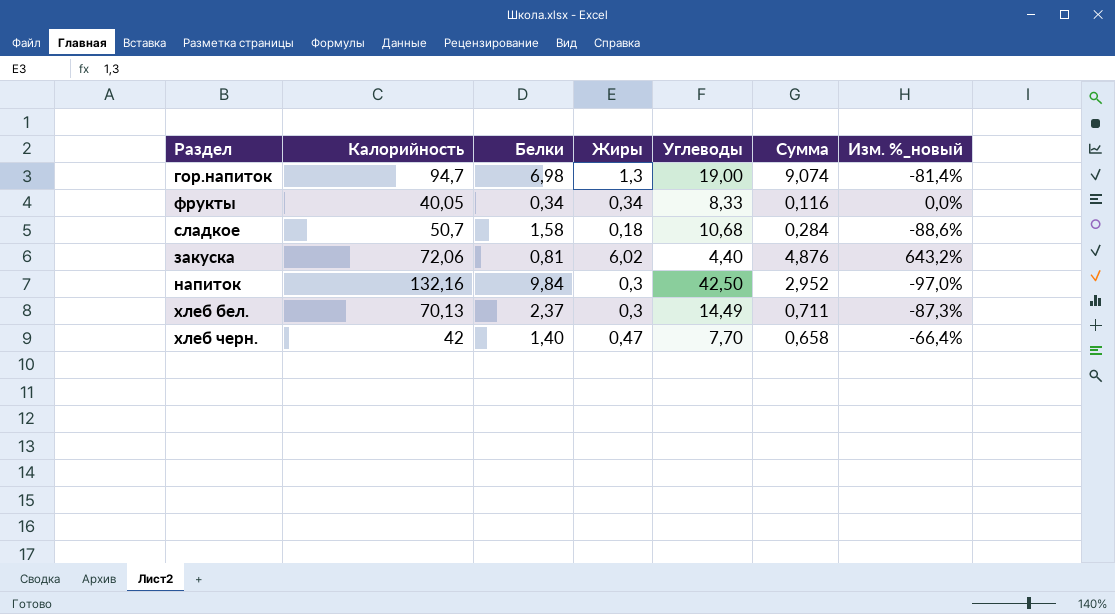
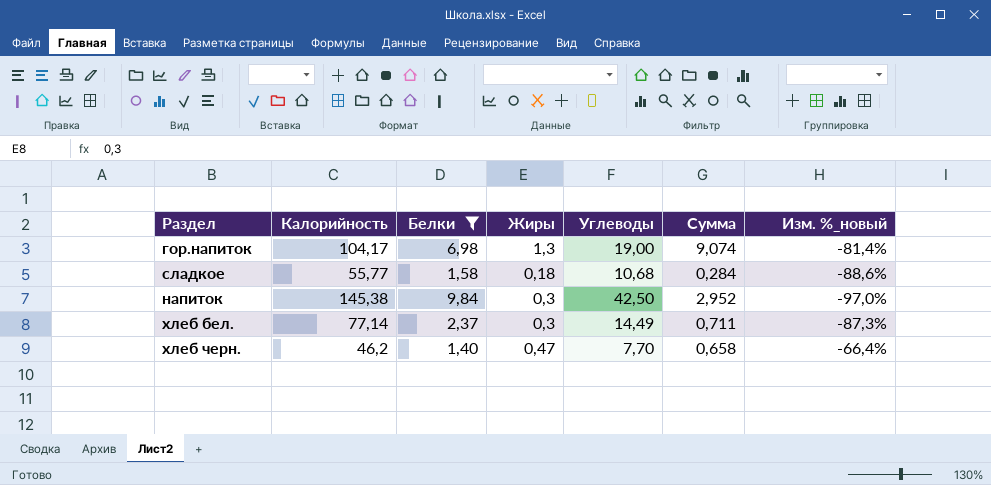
filter: none -> Белки >= 1,40
гор.напиток | Калорийность: 94,7 -> 104,17
сладкое | Калорийность: 50,7 -> 55,77
напиток | Калорийность: 132,16 -> 145,38
хлеб бел. | Калорийность: 70,13 -> 77,14
хлеб черн. | Калорийность: 42 -> 46,2

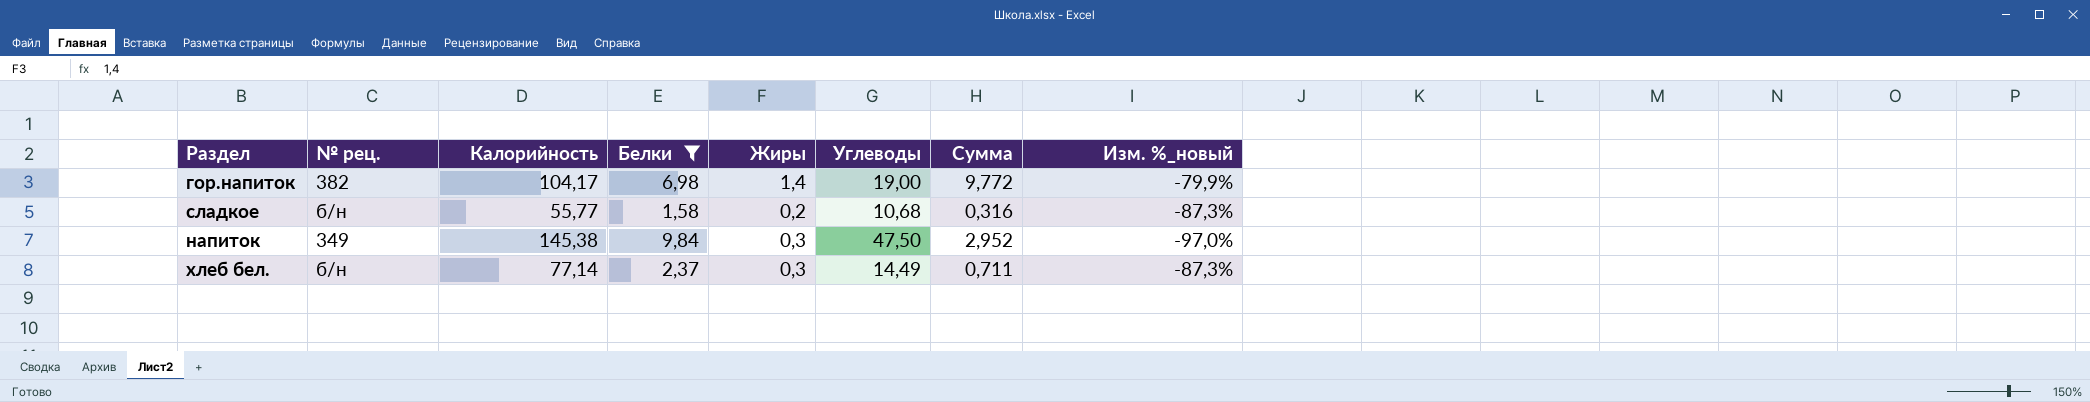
column № рец. | position: none -> 2
row хлеб черн.: 46,2 | 1,40 | 0,47 | 7,70 | 0,658 | -66,4% -> none
гор.напиток | Жиры: 1,3 -> 1,4
гор.напиток | Сумма: 9,074 -> 9,772
гор.напиток | Изм. %_новый: -81,4% -> -79,9%
сладкое | Жиры: 0,18 -> 0,2
сладкое | Сумма: 0,284 -> 0,316
сладкое | Изм. %_новый: -88,6% -> -87,3%
напиток | Углеводы: 42,50 -> 47,50

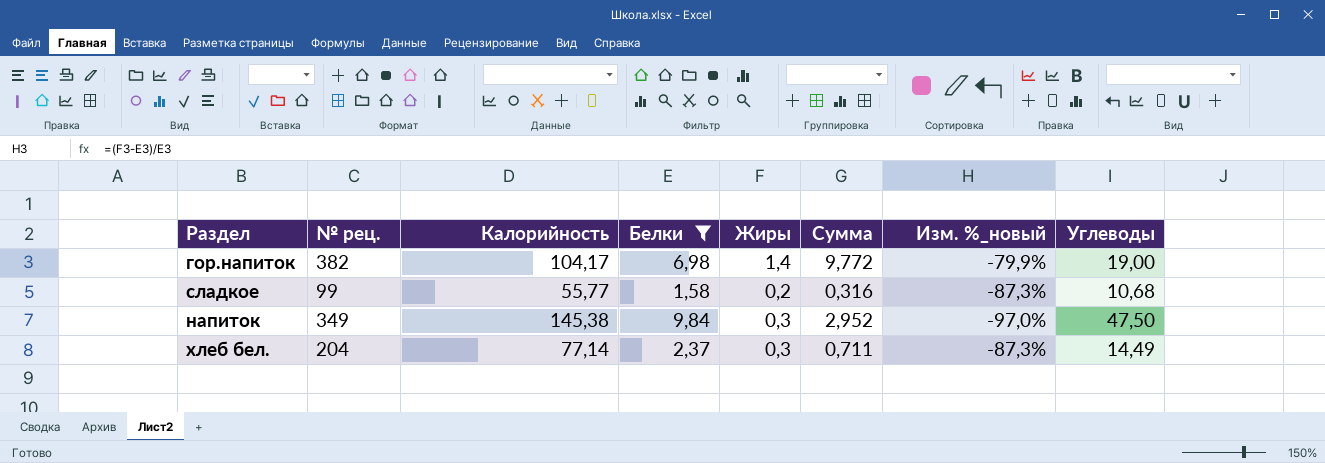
column Углеводы | position: 6 -> 8
сладкое | № рец.: б/н -> 99
хлеб бел. | № рец.: б/н -> 204

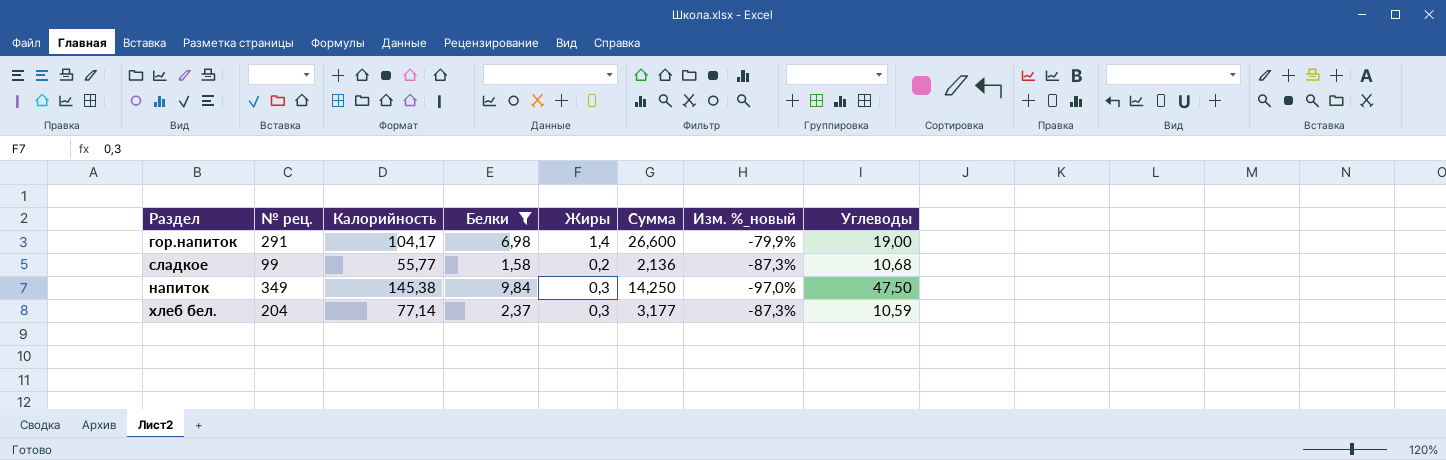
column Сумма | formula: [Белки] * [Жиры] -> [Жиры] * [Углеводы]
гор.напиток | № рец.: 382 -> 291
хлеб бел. | Углеводы: 14,49 -> 10,59

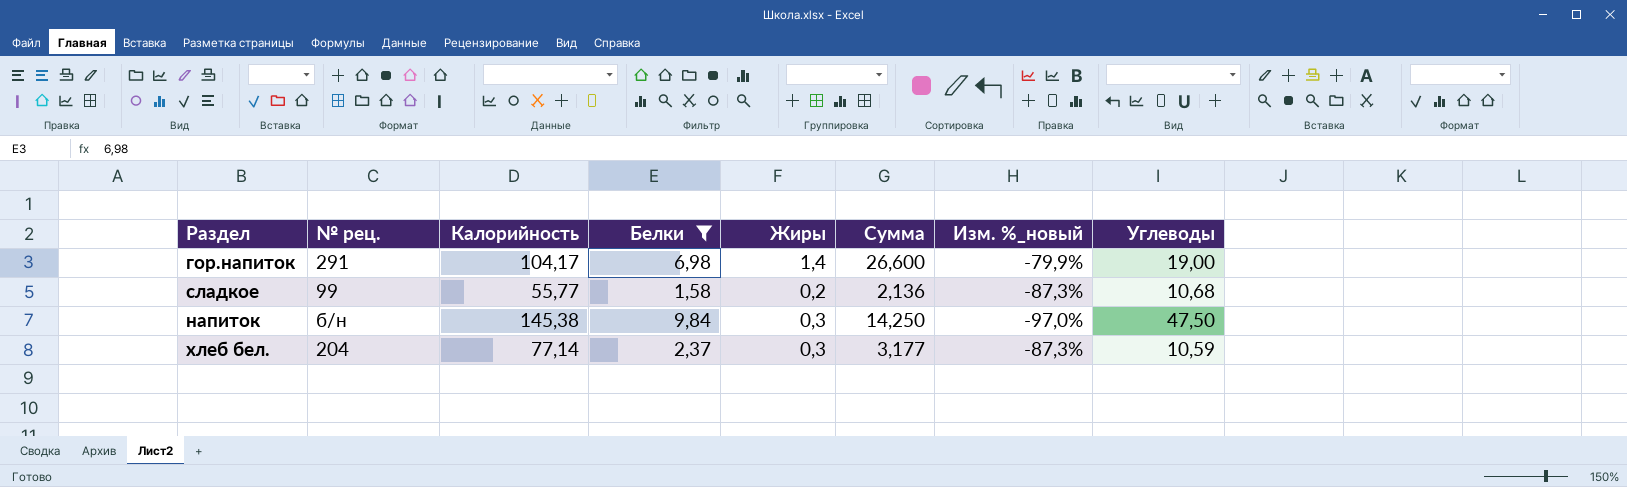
напиток | № рец.: 349 -> б/н

